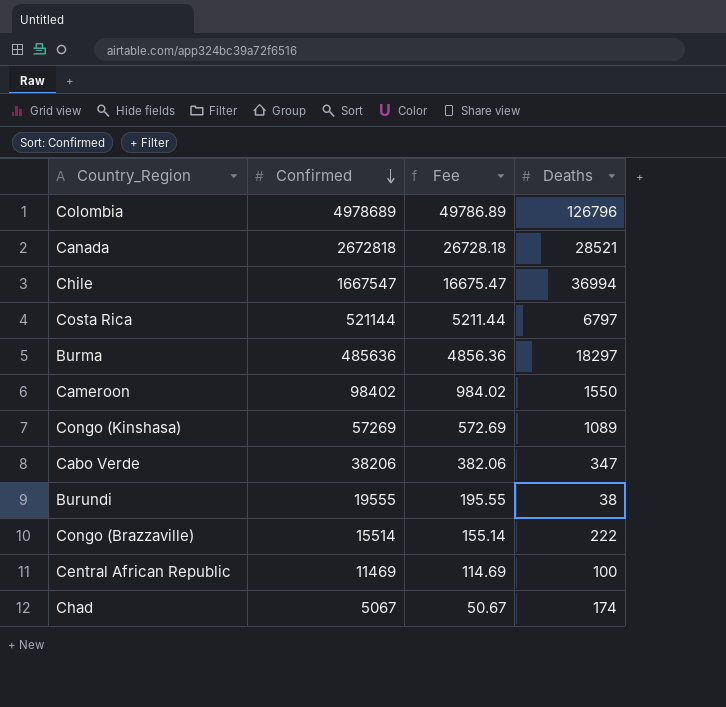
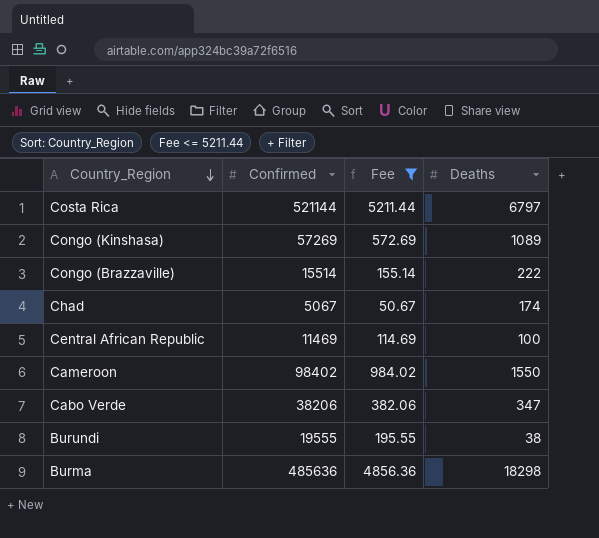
filter: none -> Fee <= 5211.44
row order: Confirmed descending -> Country_Region descending
Burma | Deaths: 18297 -> 18298

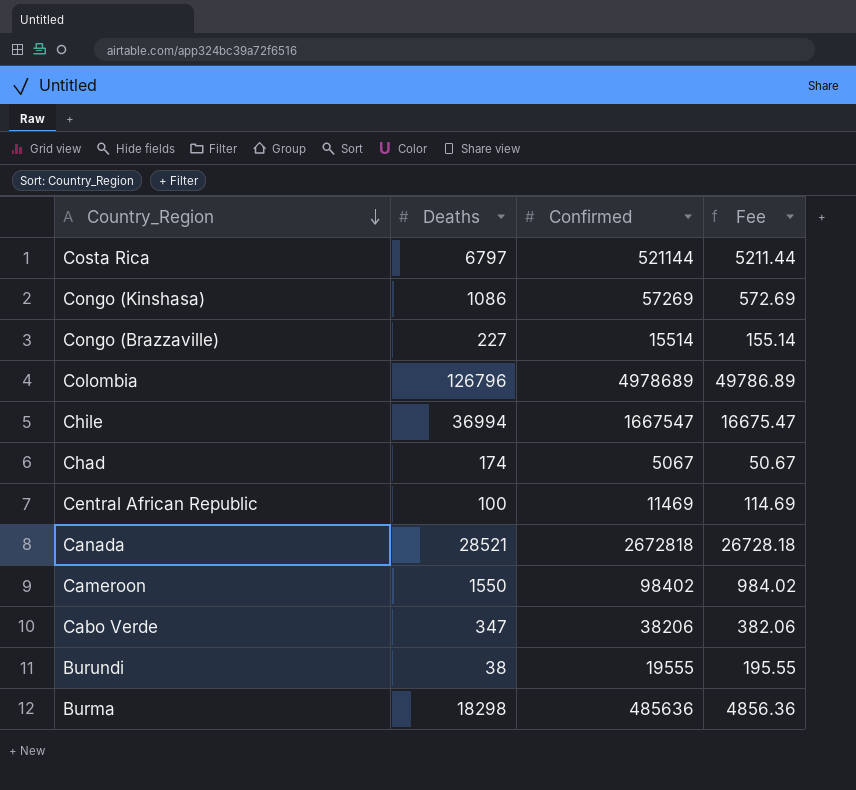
filter: Fee <= 5211.44 -> none
column Deaths | position: 4 -> 2
Congo (Kinshasa) | Deaths: 1089 -> 1086
Congo (Brazzaville) | Deaths: 222 -> 227

